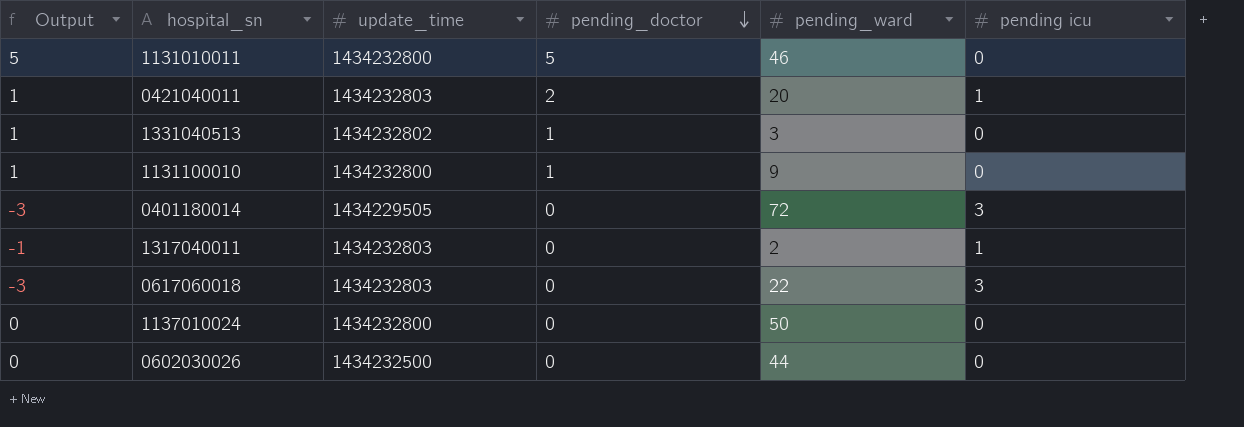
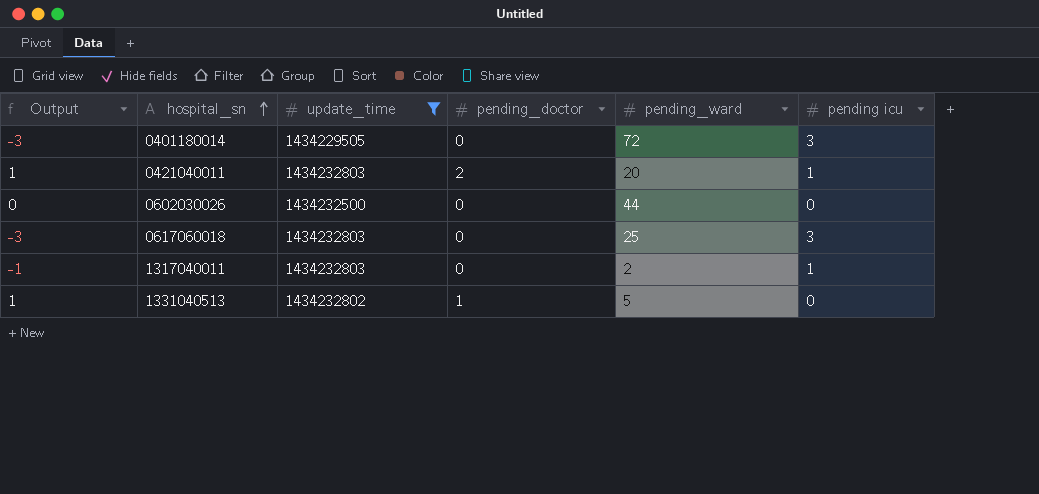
filter: none -> update_time != 1434232800
row order: pending_doctor descending -> hospital_sn ascending
0617060018 | pending_ward: 22 -> 25
1331040513 | pending_ward: 3 -> 5

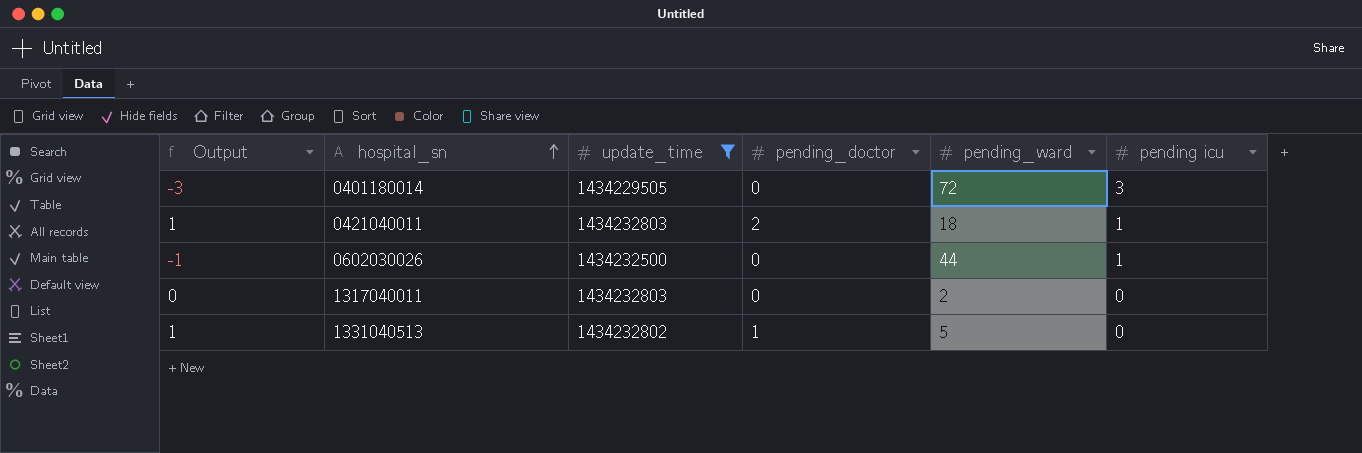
row 0617060018: -3 | 1434232803 | 0 | 25 | 3 -> none
0421040011 | pending_ward: 20 -> 18
0602030026 | Output: 0 -> -1
0602030026 | pending icu: 0 -> 1
1317040011 | Output: -1 -> 0
1317040011 | pending icu: 1 -> 0

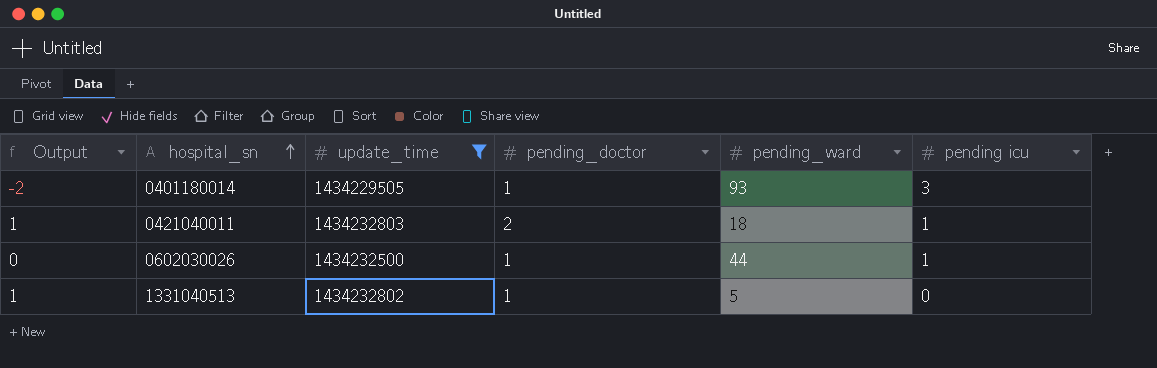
row 1317040011: 0 | 1434232803 | 0 | 2 | 0 -> none
0401180014 | Output: -3 -> -2
0401180014 | pending_doctor: 0 -> 1
0401180014 | pending_ward: 72 -> 93
0602030026 | Output: -1 -> 0
0602030026 | pending_doctor: 0 -> 1

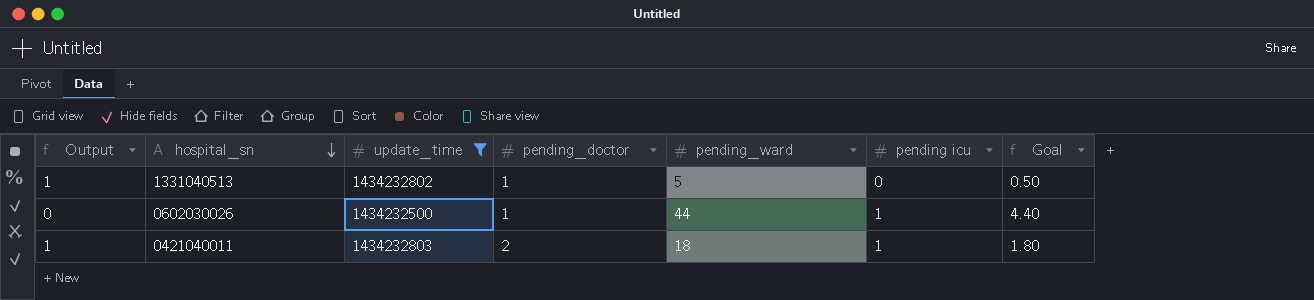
row order: hospital_sn ascending -> hospital_sn descending
column Goal | formula: none -> [pending_ward] * 0.1
row 0401180014: -2 | 1434229505 | 1 | 93 | 3 -> none

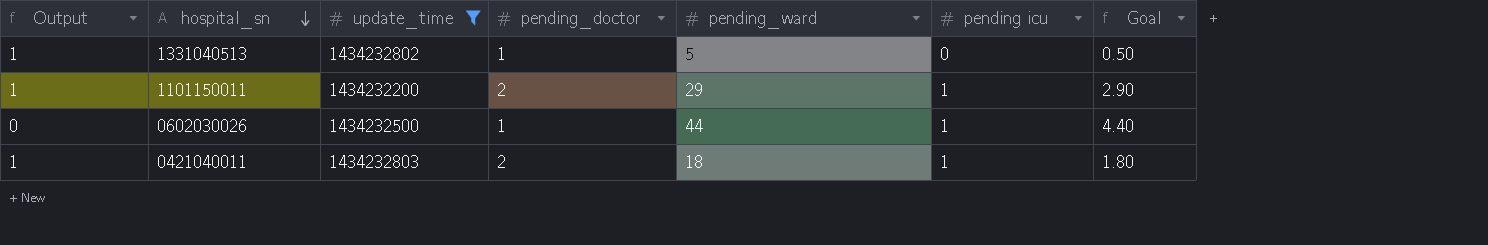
row 1101150011: none -> 1 | 1434232200 | 2 | 29 | 1 | 2.90

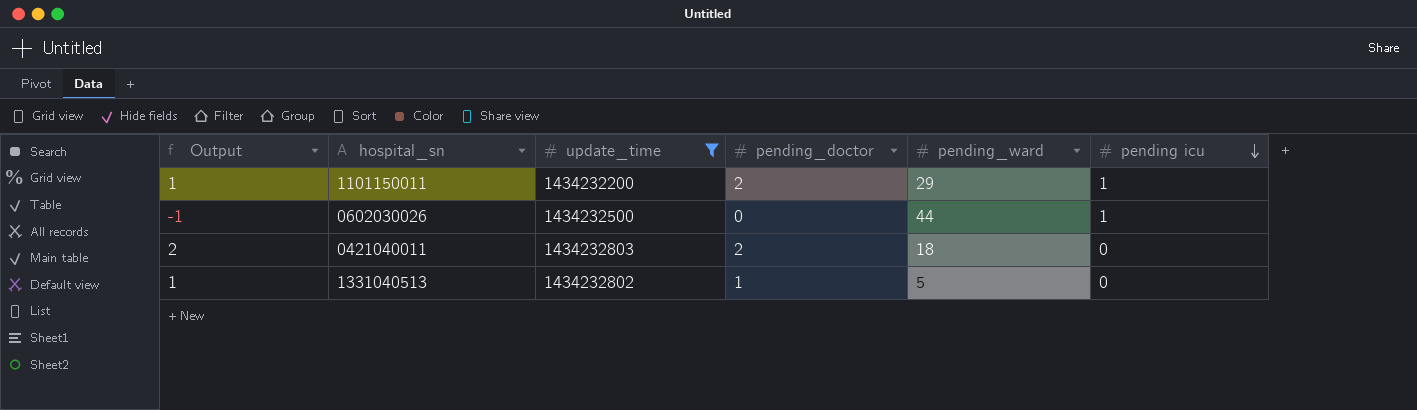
row order: hospital_sn descending -> pending icu descending
column Goal | formula: [pending_ward] * 0.1 -> none
0602030026 | Output: 0 -> -1
0602030026 | pending_doctor: 1 -> 0
0421040011 | Output: 1 -> 2
0421040011 | pending icu: 1 -> 0

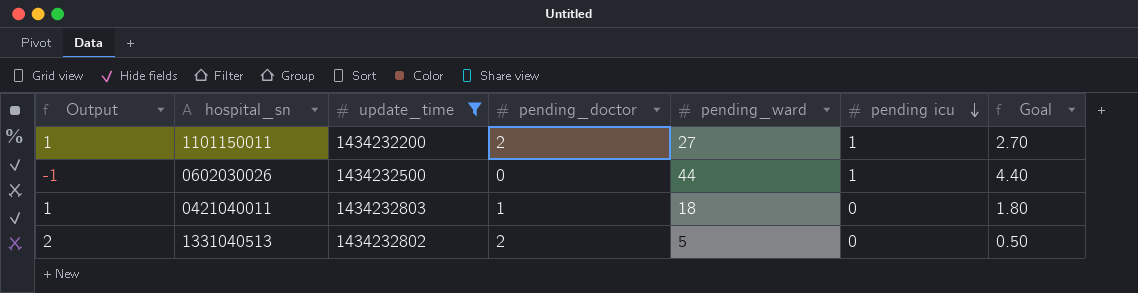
column Goal | formula: none -> [pending_ward] * 0.1
1101150011 | pending_ward: 29 -> 27
0421040011 | Output: 2 -> 1
0421040011 | pending_doctor: 2 -> 1
1331040513 | Output: 1 -> 2
1331040513 | pending_doctor: 1 -> 2

